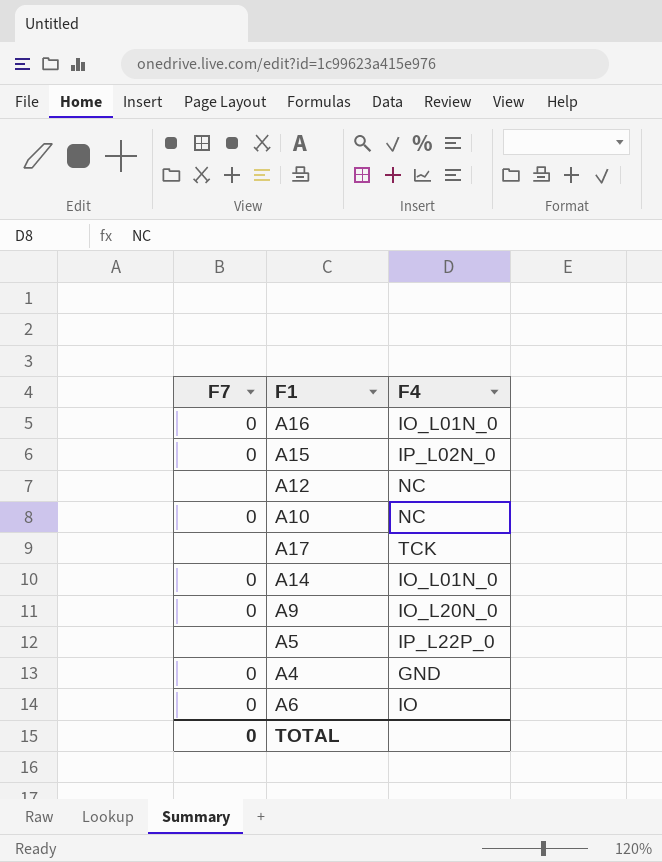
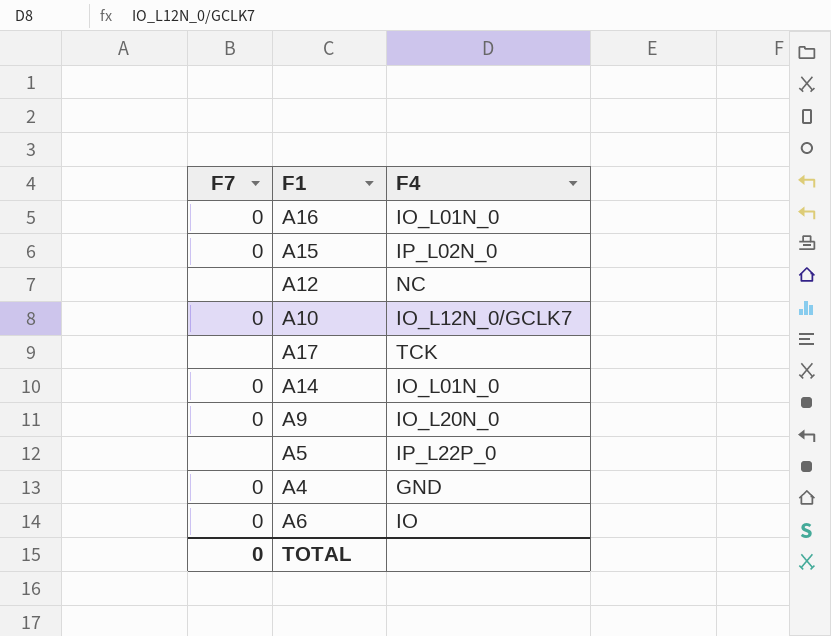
A10 | F4: NC -> IO_L12N_0/GCLK7

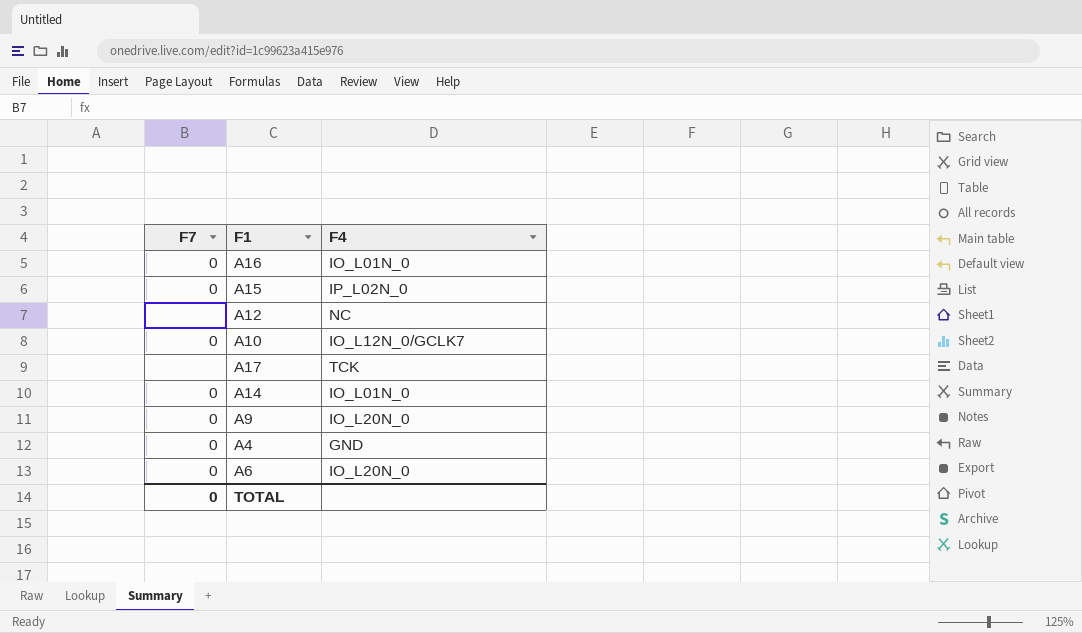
row A5: none | IP_L22P_0 -> none
A6 | F4: IO -> IO_L20N_0

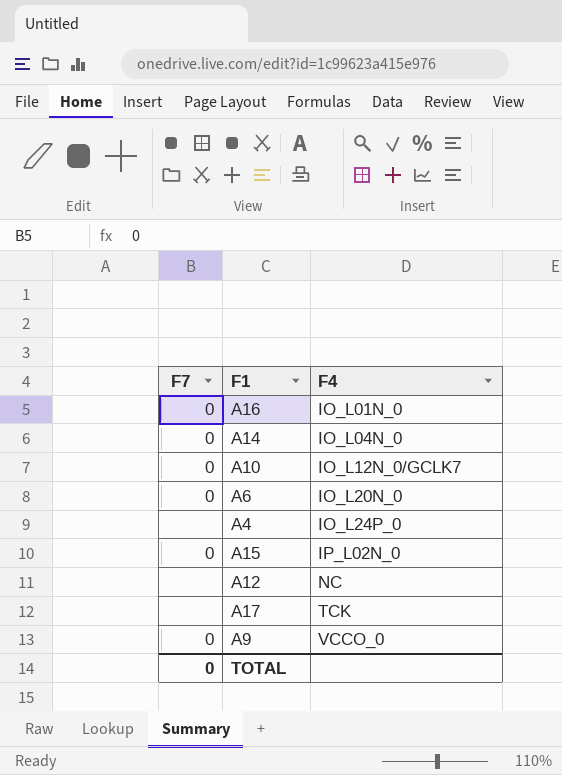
row order: none -> F4 ascending
A14 | F4: IO_L01N_0 -> IO_L04N_0
A4 | F7: 0 -> none
A4 | F4: GND -> IO_L24P_0
A9 | F4: IO_L20N_0 -> VCCO_0

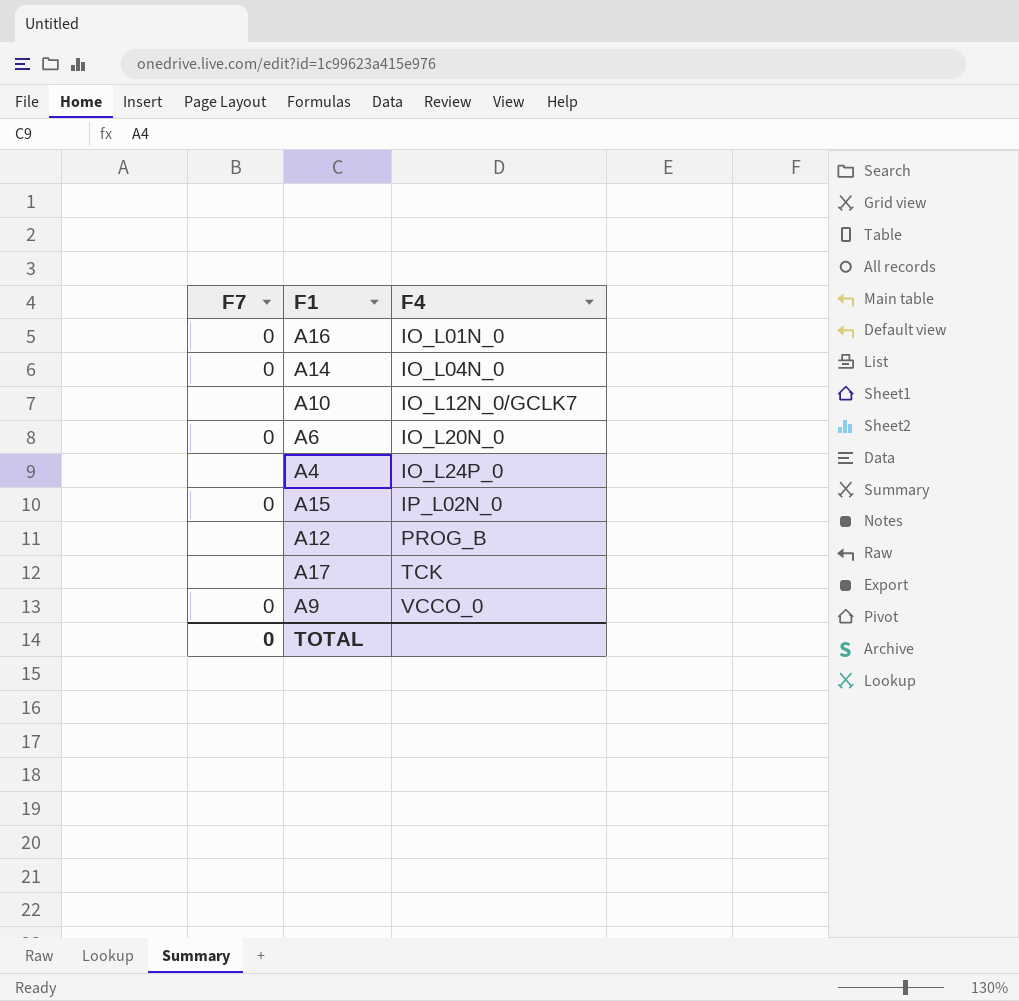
A10 | F7: 0 -> none
A12 | F4: NC -> PROG_B

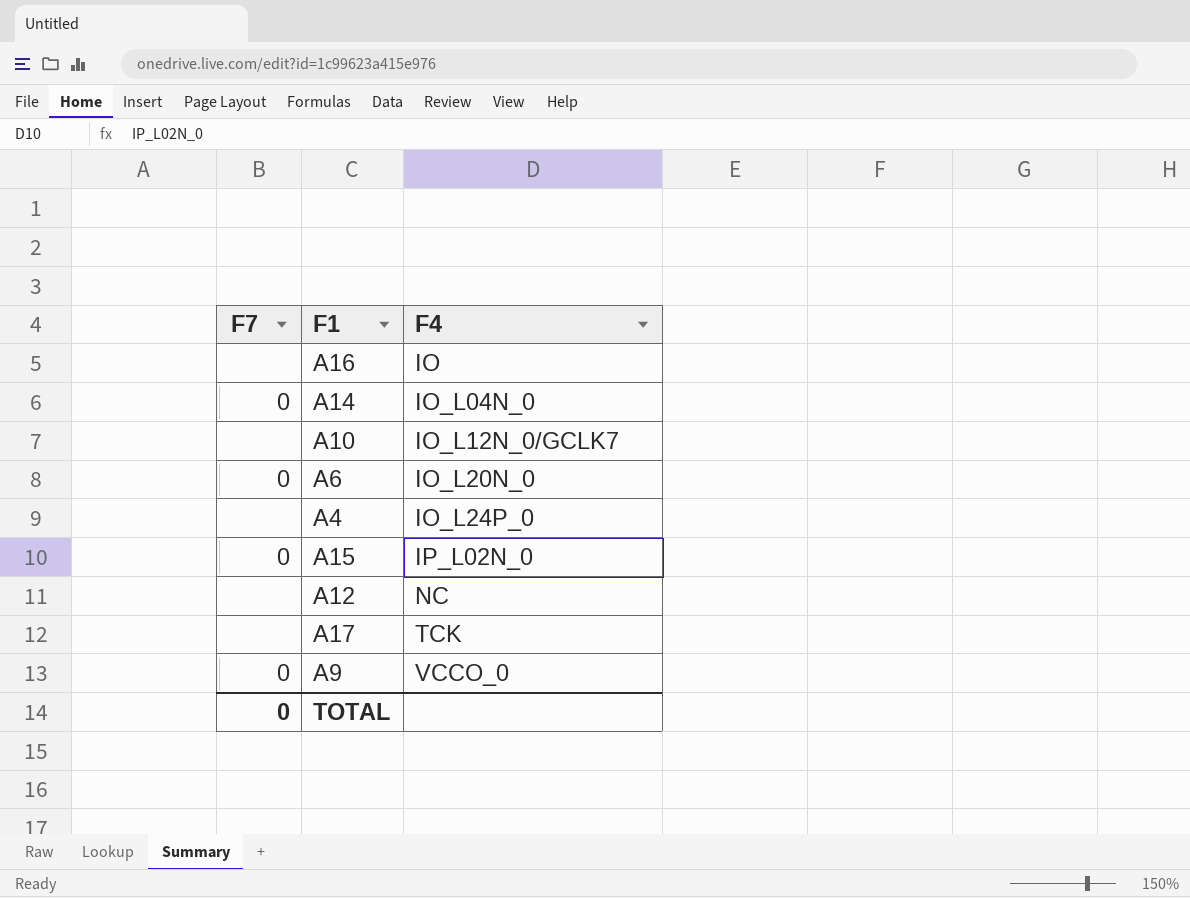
A16 | F7: 0 -> none
A16 | F4: IO_L01N_0 -> IO
A12 | F4: PROG_B -> NC

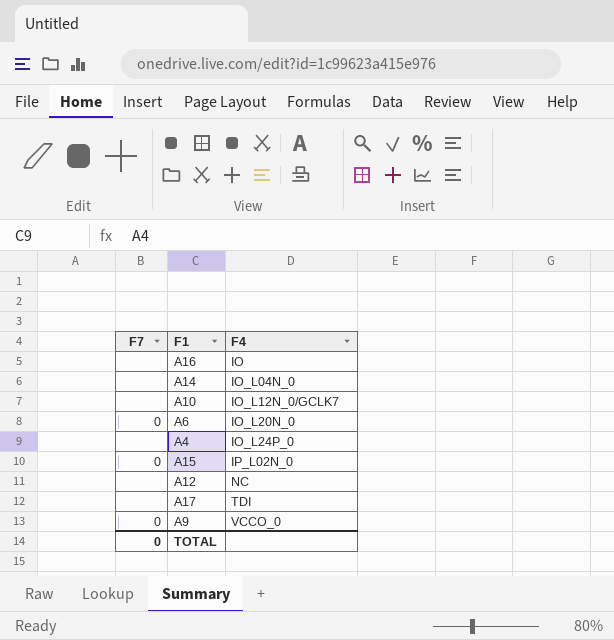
A14 | F7: 0 -> none
A17 | F4: TCK -> TDI

